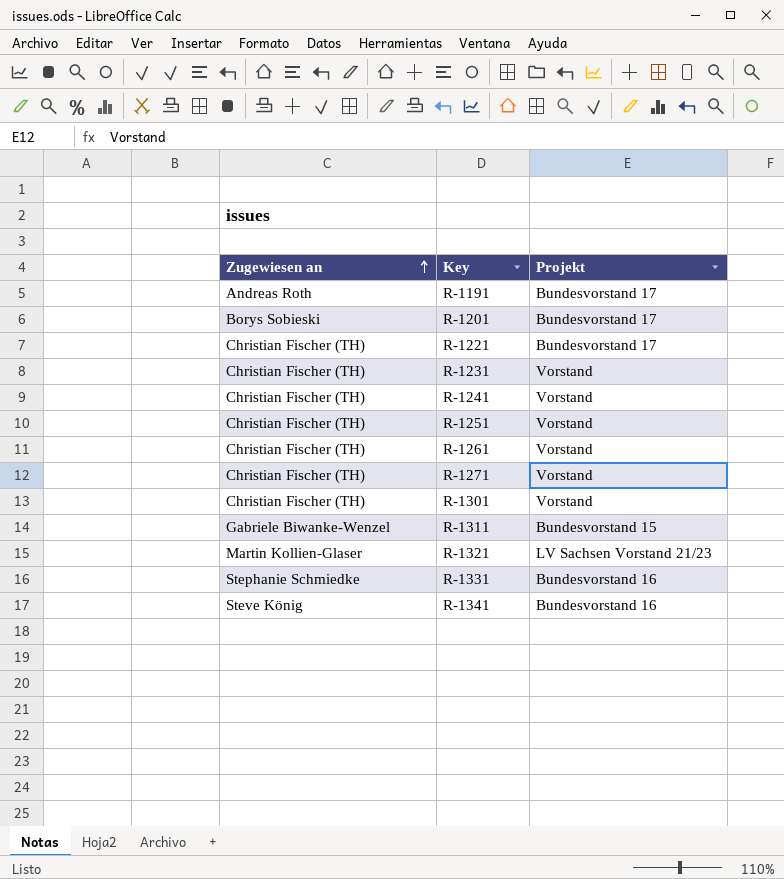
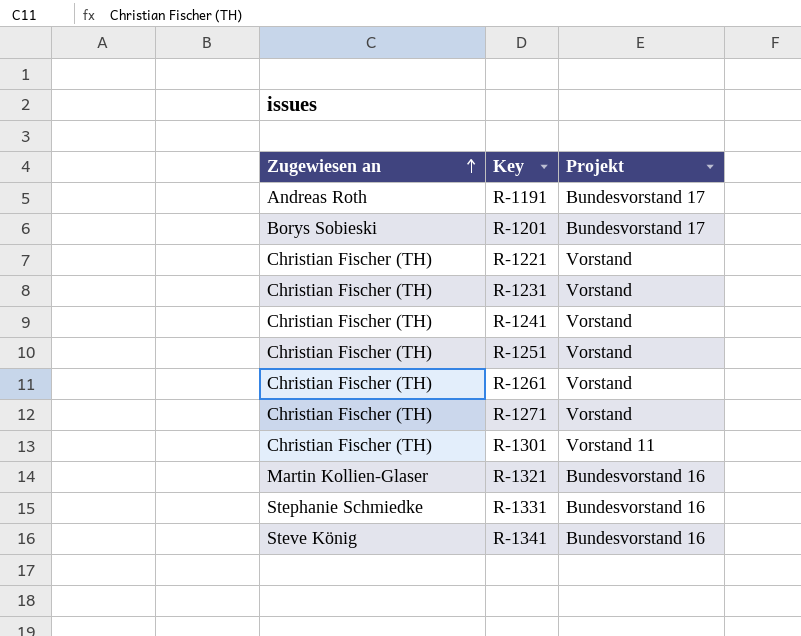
row R-1311: Gabriele Biwanke-Wenzel | Bundesvorstand 15 -> none
R-1221 | Projekt: Bundesvorstand 17 -> Vorstand
R-1301 | Projekt: Vorstand -> Vorstand 11
R-1321 | Projekt: LV Sachsen Vorstand 21/23 -> Bundesvorstand 16

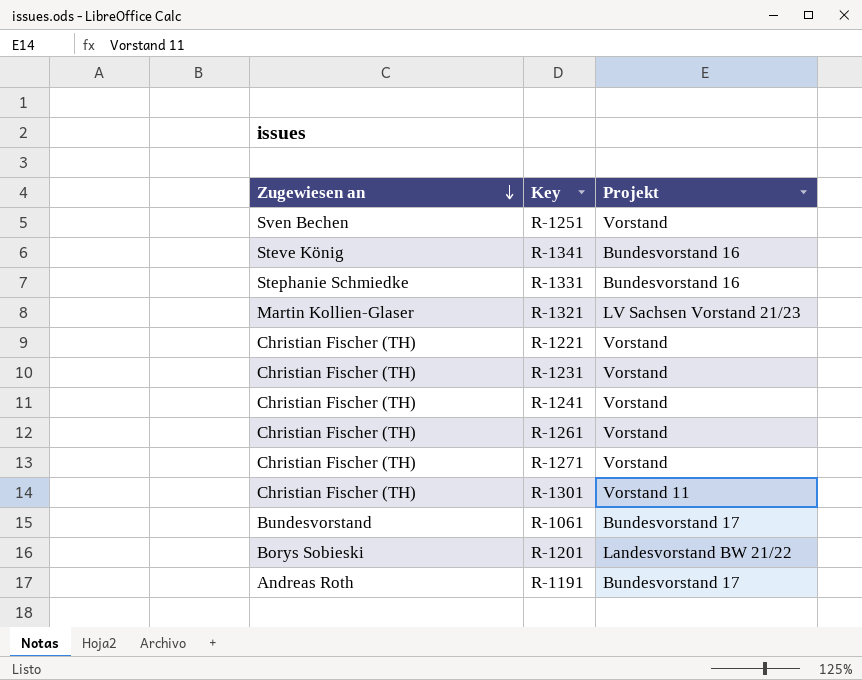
row order: Zugewiesen an ascending -> Zugewiesen an descending
R-1251 | Zugewiesen an: Christian Fischer (TH) -> Sven Bechen
R-1321 | Projekt: Bundesvorstand 16 -> LV Sachsen Vorstand 21/23
row R-1061: none -> Bundesvorstand | Bundesvorstand 17
R-1201 | Projekt: Bundesvorstand 17 -> Landesvorstand BW 21/22

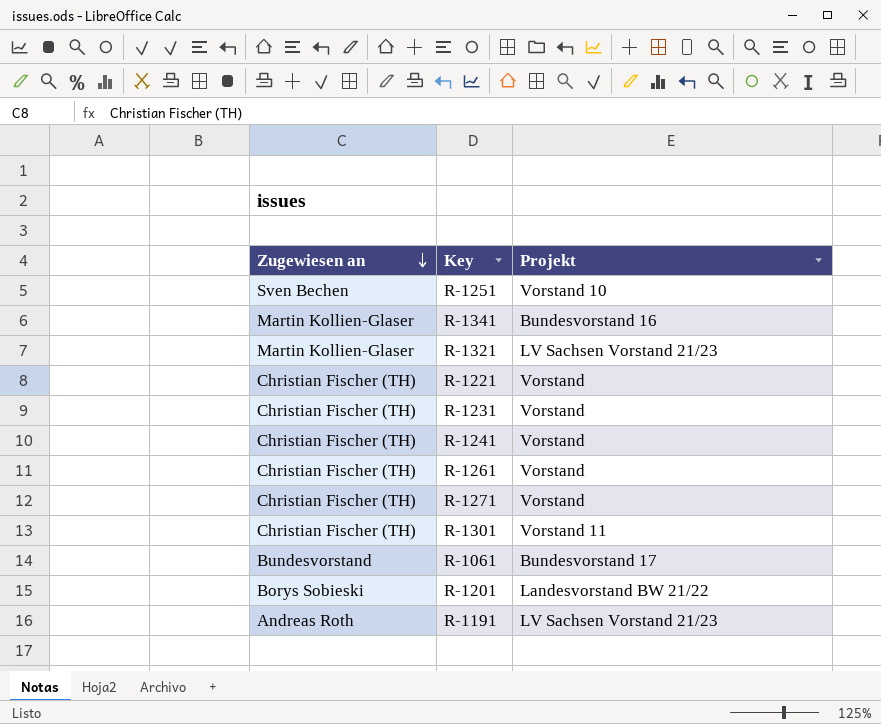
row R-1331: Stephanie Schmiedke | Bundesvorstand 16 -> none
R-1251 | Projekt: Vorstand -> Vorstand 10
R-1341 | Zugewiesen an: Steve König -> Martin Kollien-Glaser
R-1191 | Projekt: Bundesvorstand 17 -> LV Sachsen Vorstand 21/23

